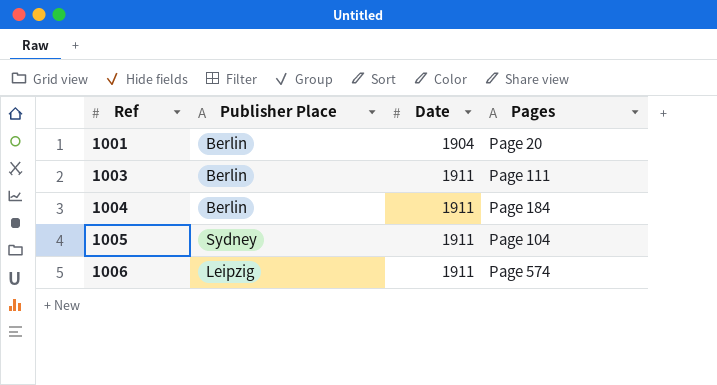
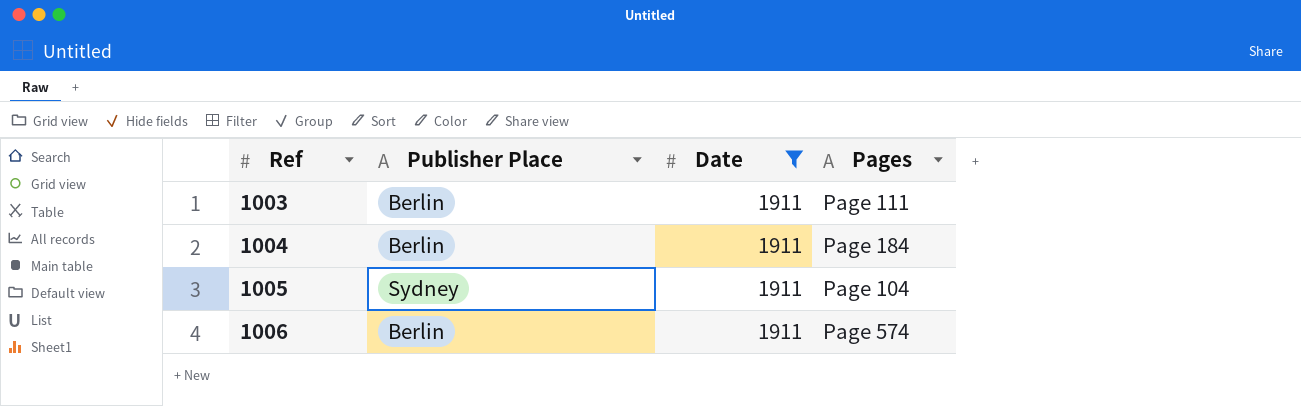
filter: none -> Date = 1911
1006 | Publisher Place: Leipzig -> Berlin

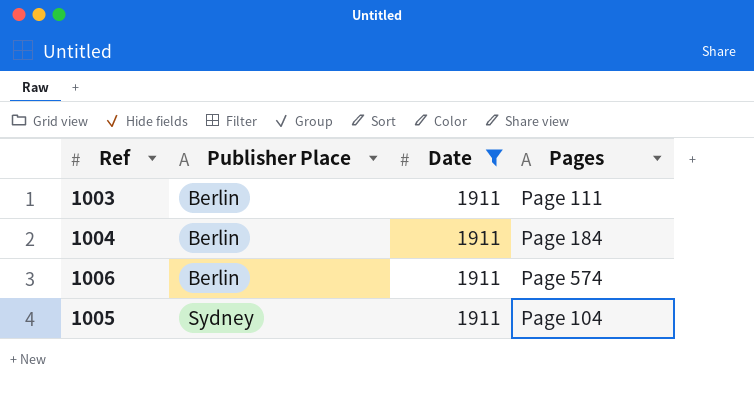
row order: Ref ascending -> Publisher Place ascending

